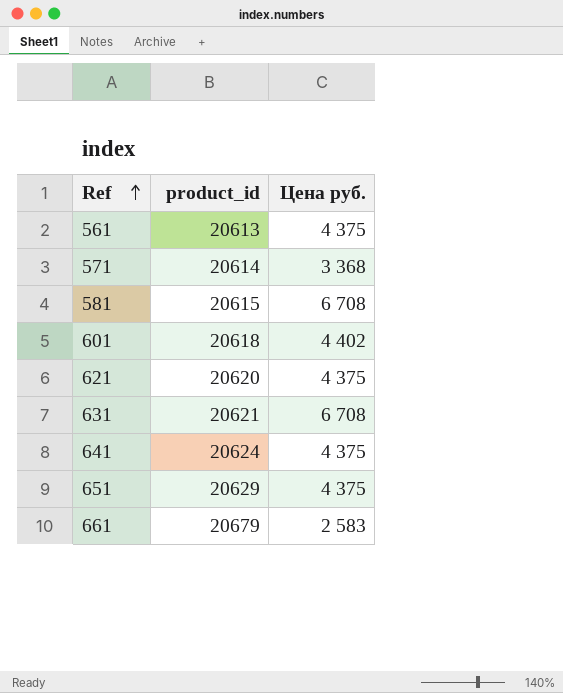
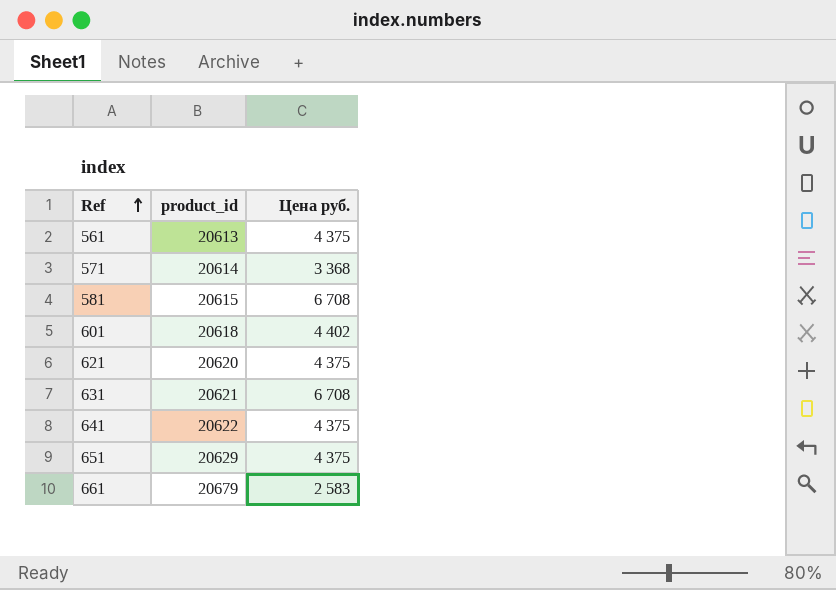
641 | product_id: 20624 -> 20622

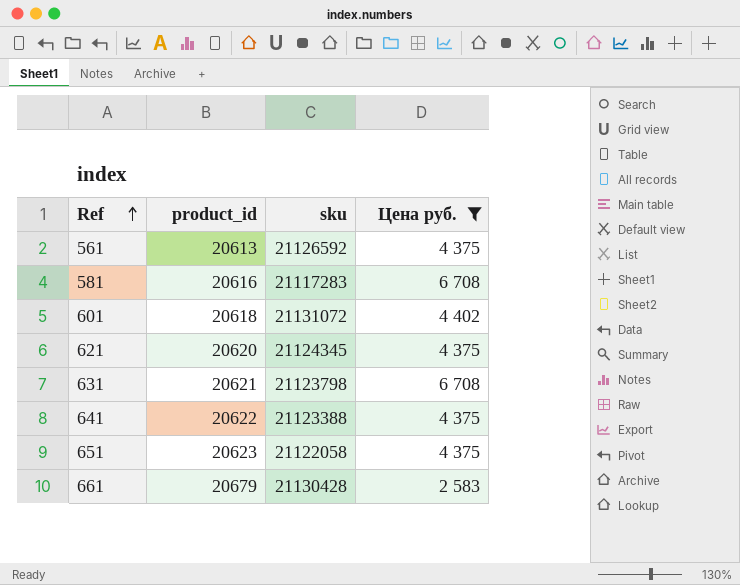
filter: none -> Цена руб. != 3 368
column sku | position: none -> 3
581 | product_id: 20615 -> 20616
651 | product_id: 20629 -> 20623

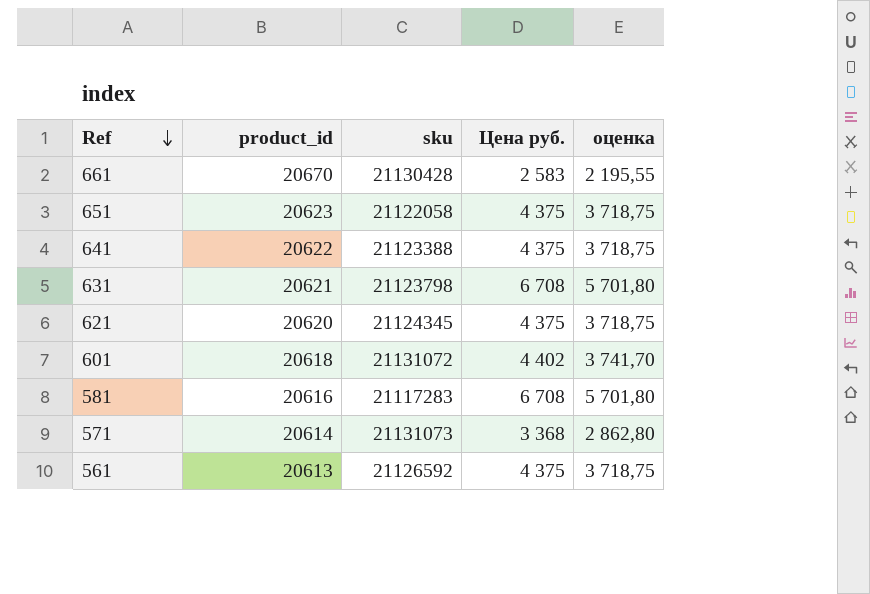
filter: Цена руб. != 3 368 -> none
row order: Ref ascending -> Ref descending
column оценка | formula: none -> [Цена руб.] * 0,85
661 | product_id: 20679 -> 20670

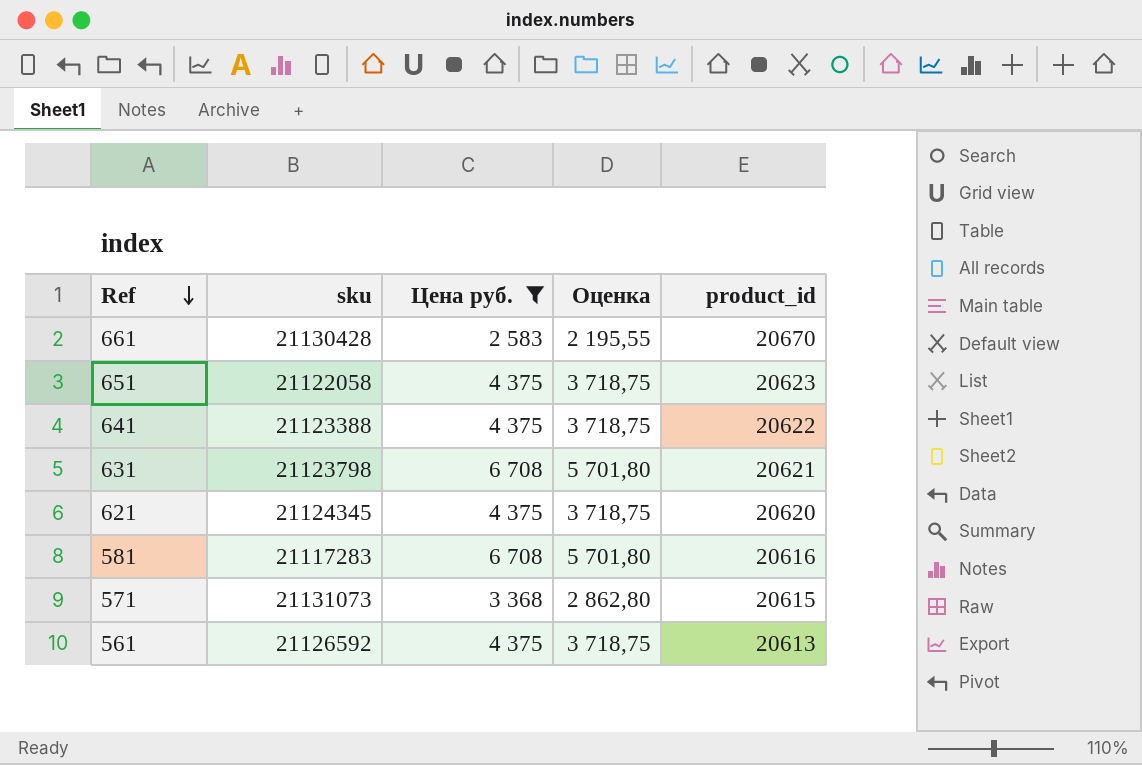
filter: none -> Цена руб. != 4 402
column name: оценка -> Оценка
column product_id | position: 2 -> 5
571 | product_id: 20614 -> 20615

